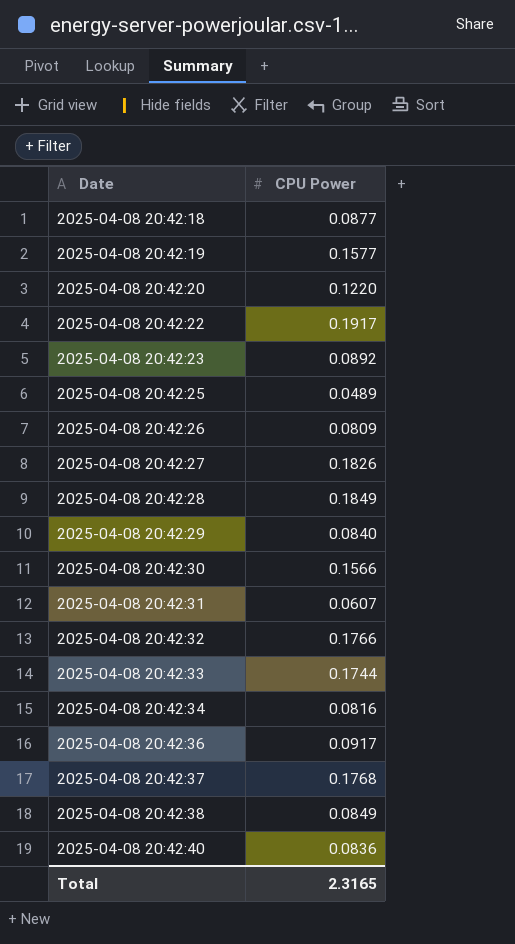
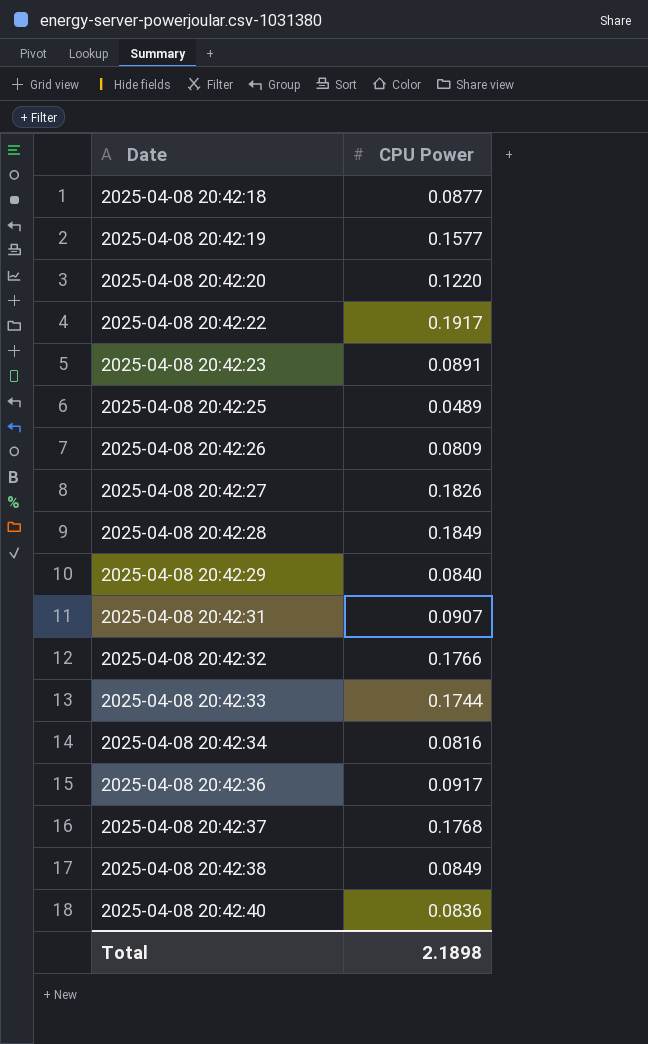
row 2025-04-08 20:42:30: 0.1566 -> none
2025-04-08 20:42:23 | CPU Power: 0.0892 -> 0.0891
2025-04-08 20:42:31 | CPU Power: 0.0607 -> 0.0907
Total | CPU Power: 2.3165 -> 2.1898

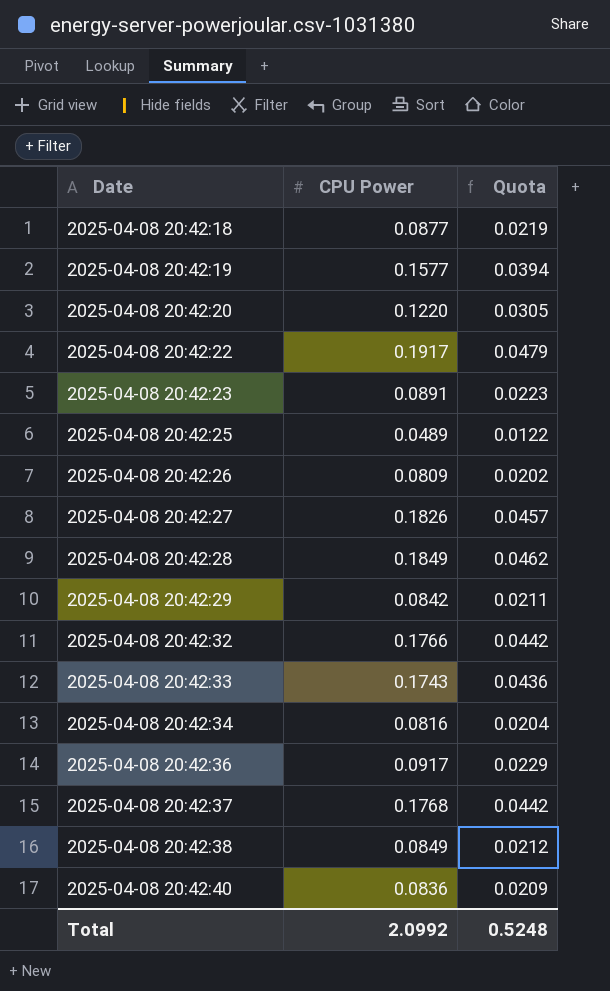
column Quota | formula: none -> [CPU Power] * 0.25
row 2025-04-08 20:42:31: 0.0907 -> none
2025-04-08 20:42:29 | CPU Power: 0.0840 -> 0.0842
2025-04-08 20:42:33 | CPU Power: 0.1744 -> 0.1743
Total | CPU Power: 2.1898 -> 2.0992

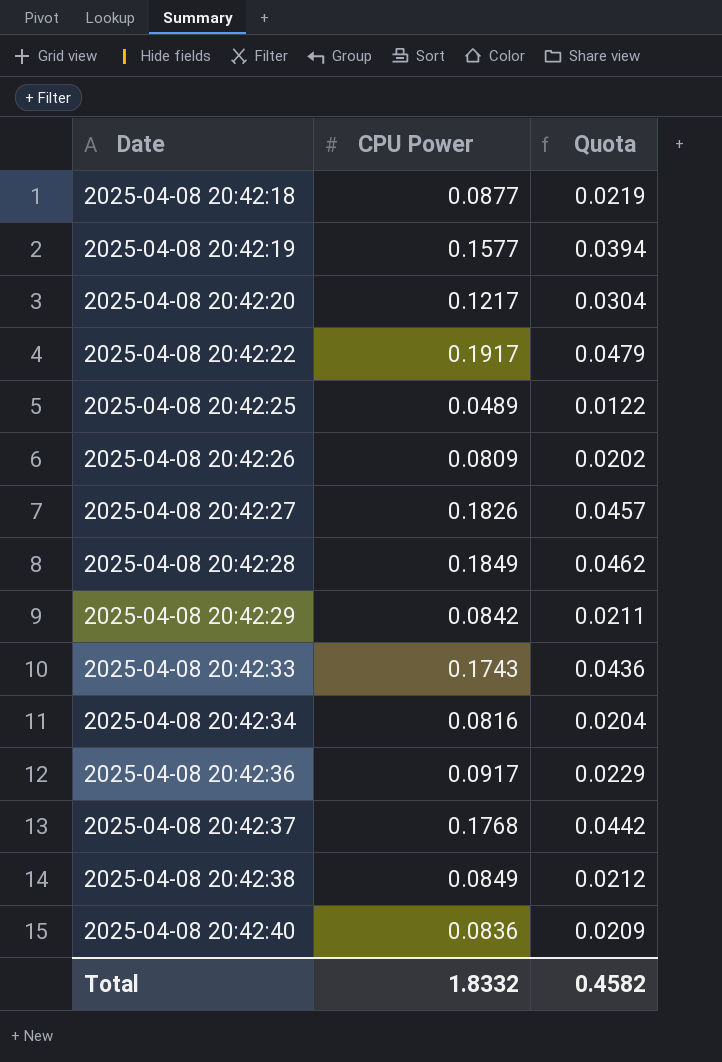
row 2025-04-08 20:42:23: 0.0891 | 0.0223 -> none
row 2025-04-08 20:42:32: 0.1766 | 0.0442 -> none
2025-04-08 20:42:20 | CPU Power: 0.1220 -> 0.1217
2025-04-08 20:42:20 | Quota: 0.0305 -> 0.0304
Total | CPU Power: 2.0992 -> 1.8332
Total | Quota: 0.5248 -> 0.4582

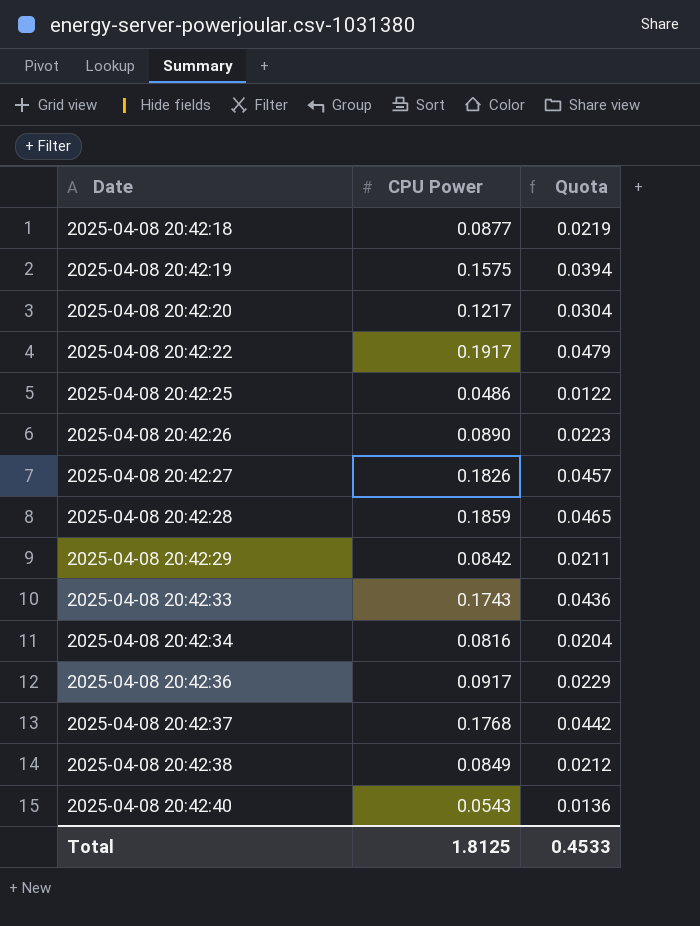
2025-04-08 20:42:19 | CPU Power: 0.1577 -> 0.1575
2025-04-08 20:42:25 | CPU Power: 0.0489 -> 0.0486
2025-04-08 20:42:26 | CPU Power: 0.0809 -> 0.0890
2025-04-08 20:42:26 | Quota: 0.0202 -> 0.0223
2025-04-08 20:42:28 | CPU Power: 0.1849 -> 0.1859
2025-04-08 20:42:28 | Quota: 0.0462 -> 0.0465
2025-04-08 20:42:40 | CPU Power: 0.0836 -> 0.0543
2025-04-08 20:42:40 | Quota: 0.0209 -> 0.0136
Total | CPU Power: 1.8332 -> 1.8125
Total | Quota: 0.4582 -> 0.4533

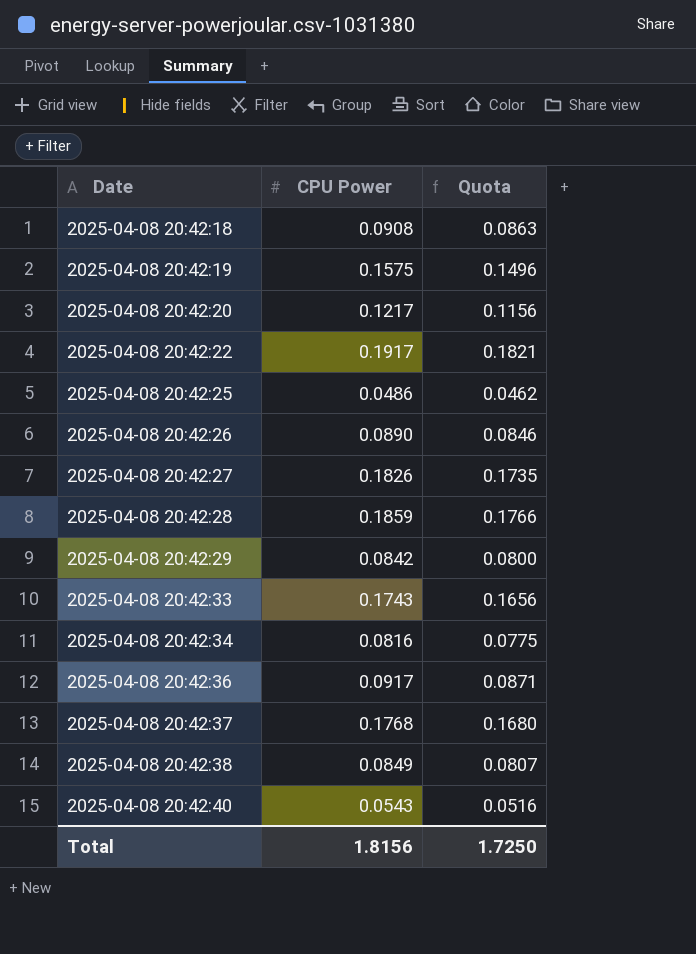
column Quota | formula: [CPU Power] * 0.25 -> [CPU Power] * 0.95
2025-04-08 20:42:18 | CPU Power: 0.0877 -> 0.0908
Total | CPU Power: 1.8125 -> 1.8156
Total | Quota: 0.4533 -> 1.7250

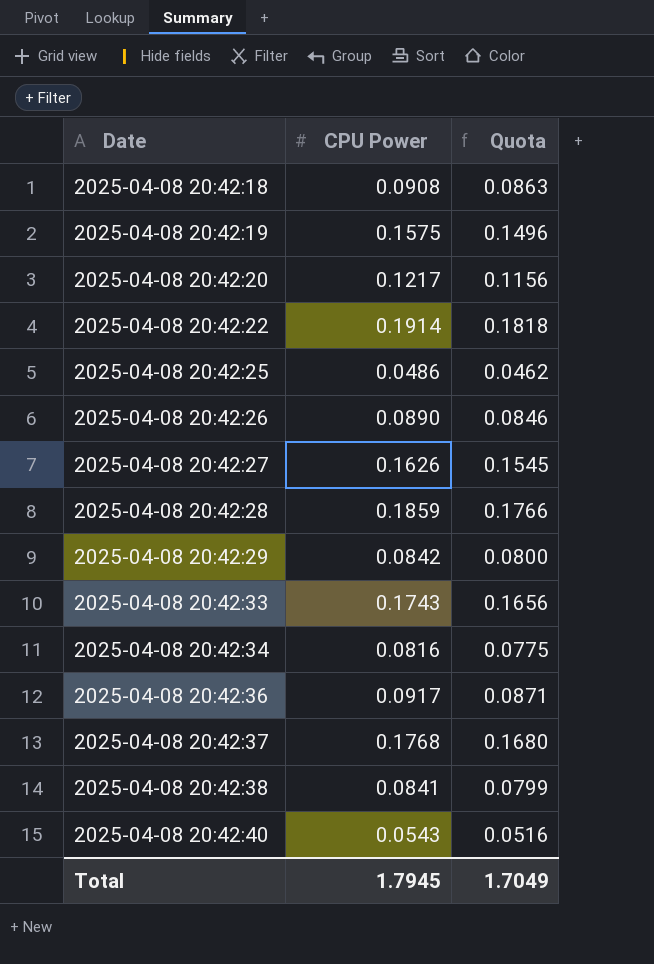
2025-04-08 20:42:22 | CPU Power: 0.1917 -> 0.1914
2025-04-08 20:42:22 | Quota: 0.1821 -> 0.1818
2025-04-08 20:42:27 | CPU Power: 0.1826 -> 0.1626
2025-04-08 20:42:27 | Quota: 0.1735 -> 0.1545
2025-04-08 20:42:38 | CPU Power: 0.0849 -> 0.0841
2025-04-08 20:42:38 | Quota: 0.0807 -> 0.0799
Total | CPU Power: 1.8156 -> 1.7945
Total | Quota: 1.7250 -> 1.7049

